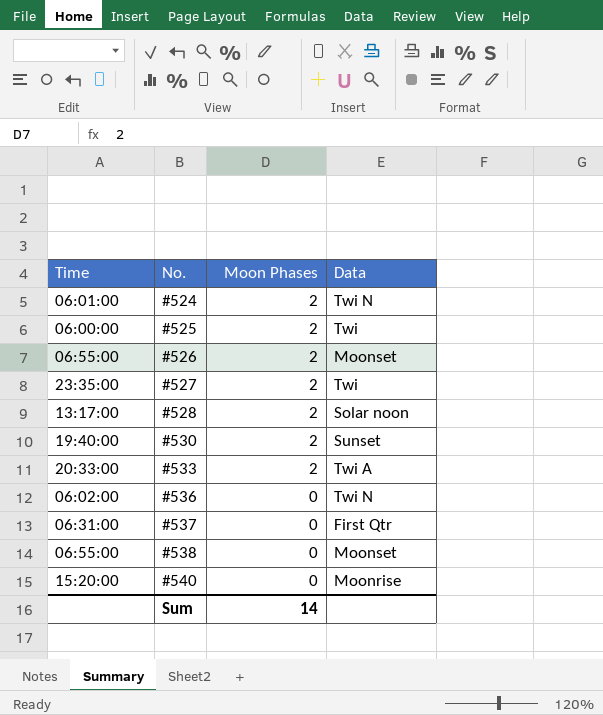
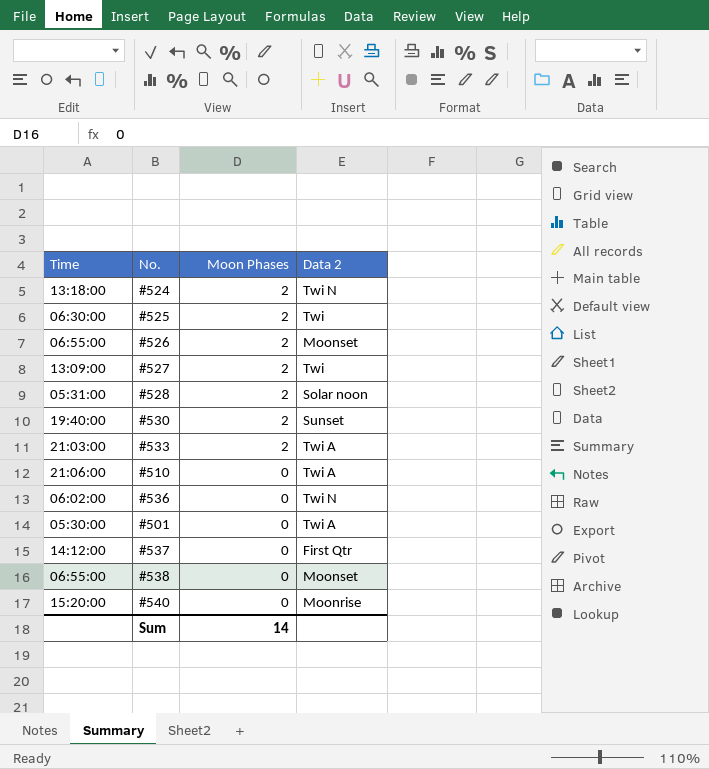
column name: Data -> Data 2
#524 | Time: 06:01:00 -> 13:18:00
#525 | Time: 06:00:00 -> 06:30:00
#527 | Time: 23:35:00 -> 13:09:00
#528 | Time: 13:17:00 -> 05:31:00
#533 | Time: 20:33:00 -> 21:03:00
row #510: none -> 21:06:00 | 0 | Twi A
row #501: none -> 05:30:00 | 0 | Twi A
#537 | Time: 06:31:00 -> 14:12:00

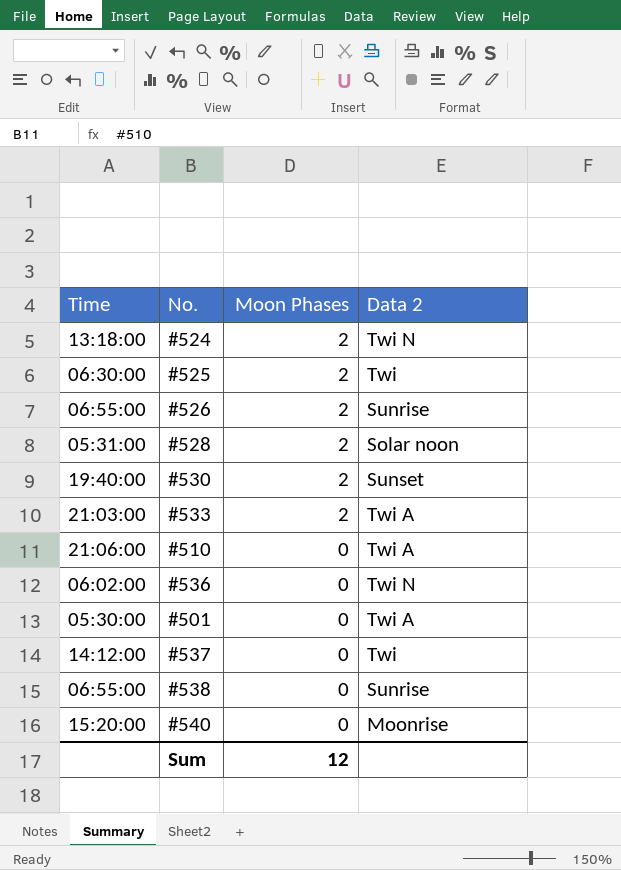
row #527: 13:09:00 | 2 | Twi -> none
#526 | Data 2: Moonset -> Sunrise
#537 | Data 2: First Qtr -> Twi
#538 | Data 2: Moonset -> Sunrise
Sum | Moon Phases: 14 -> 12

